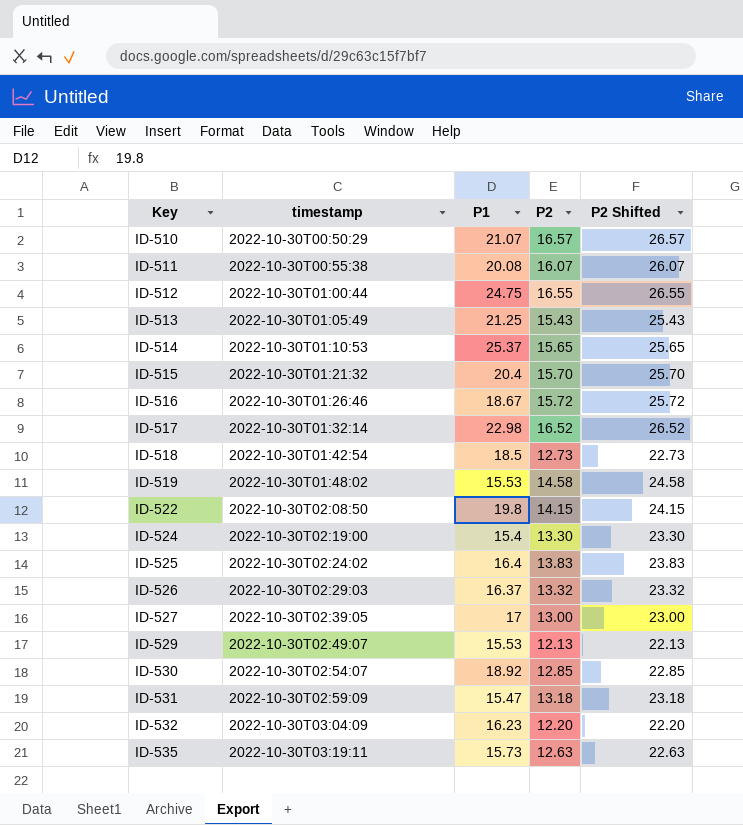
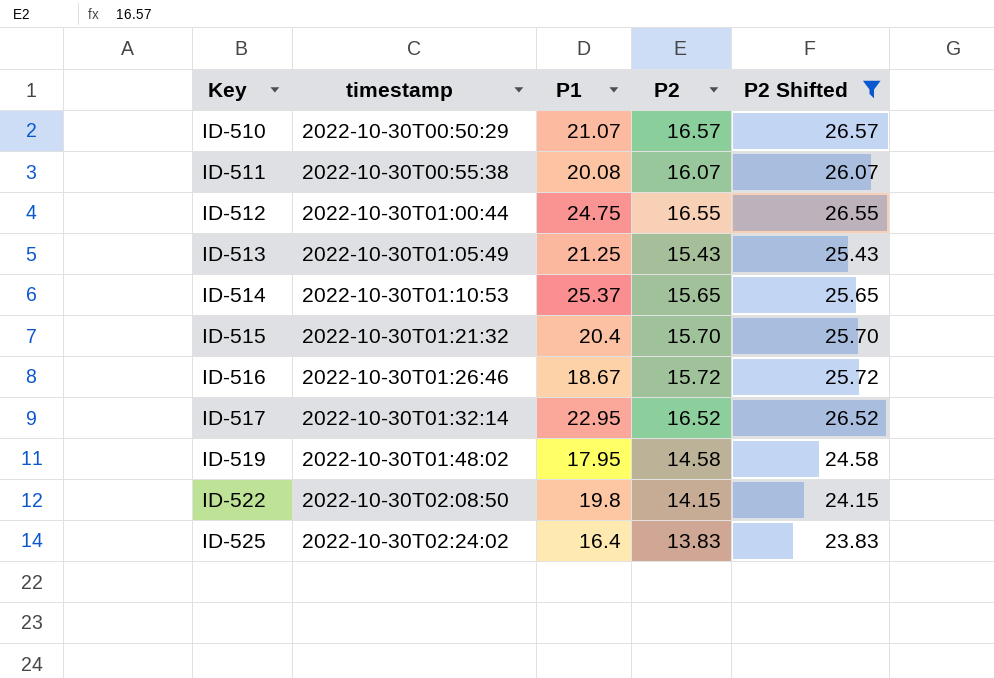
filter: none -> P2 Shifted >= 23.83
ID-517 | P1: 22.98 -> 22.95
ID-519 | P1: 15.53 -> 17.95

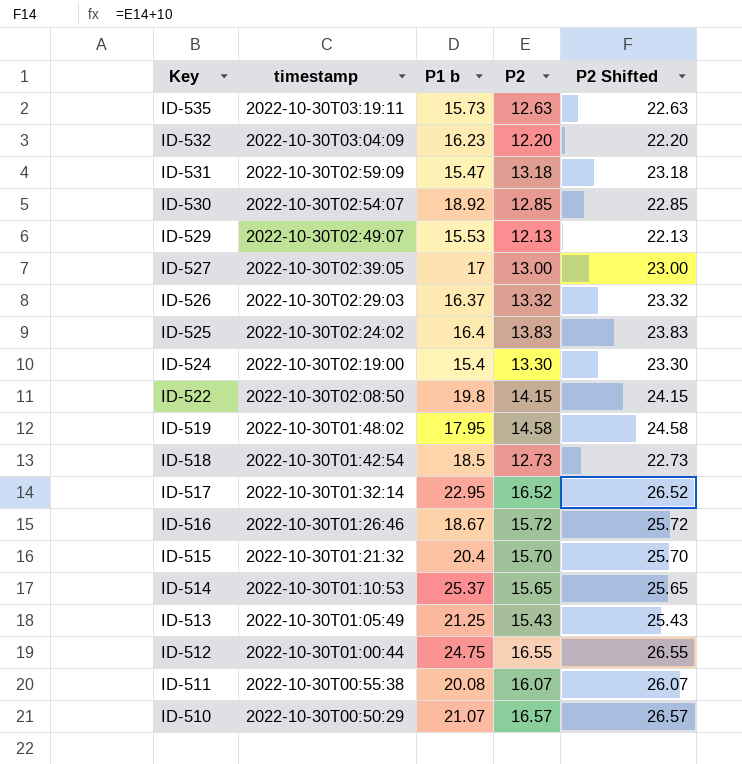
filter: P2 Shifted >= 23.83 -> none
row order: Key ascending -> Key descending
column name: P1 -> P1 b

